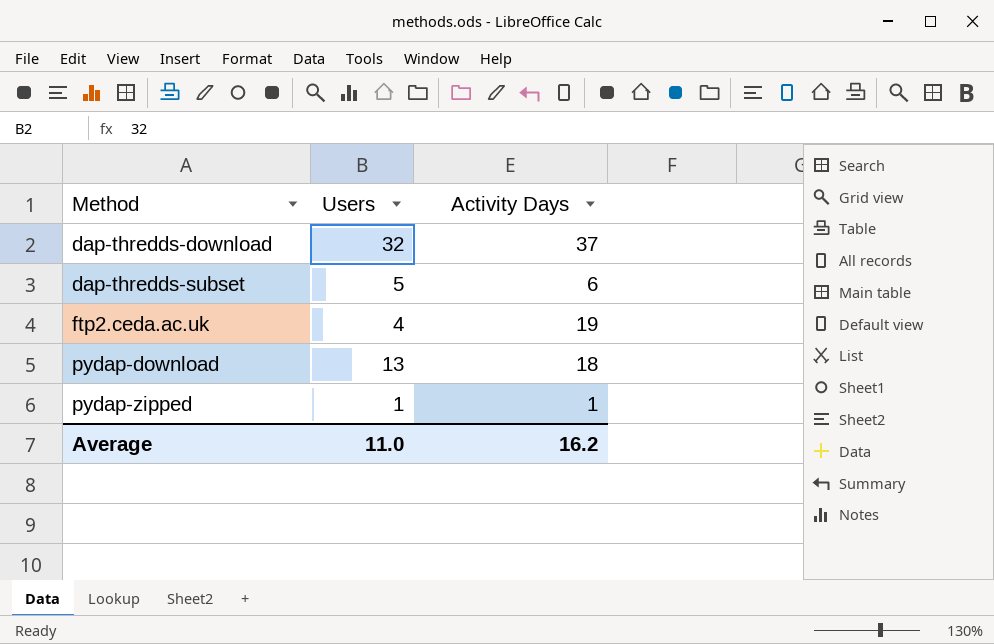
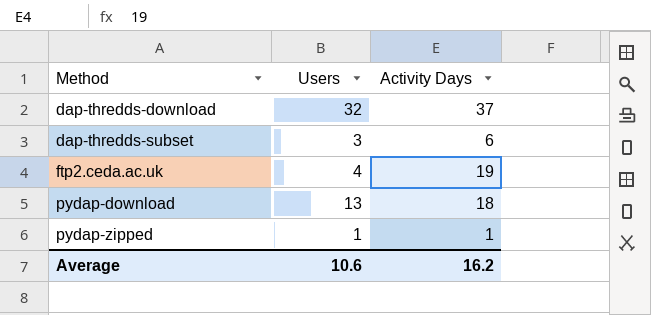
dap-thredds-subset | Users: 5 -> 3
Average | Users: 11.0 -> 10.6

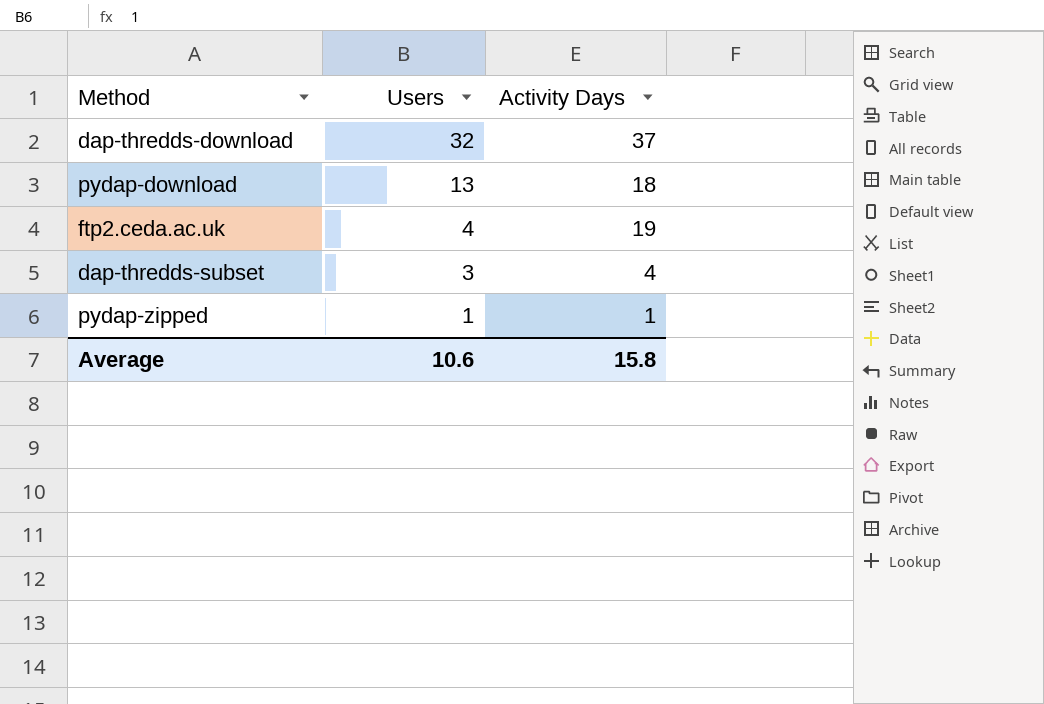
row order: Method ascending -> Users descending
dap-thredds-subset | Activity Days: 6 -> 4
Average | Activity Days: 16.2 -> 15.8

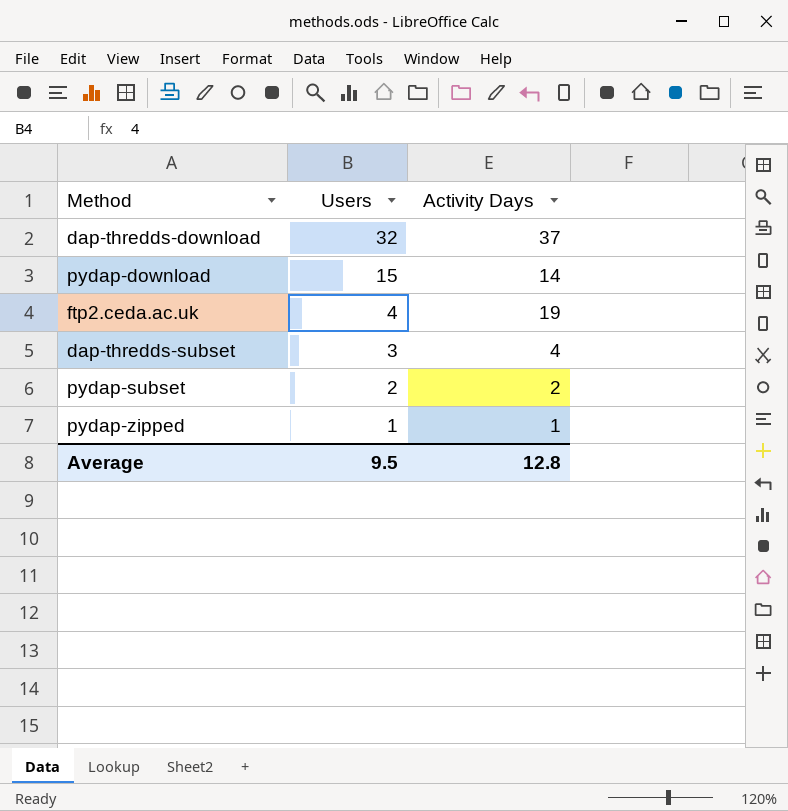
pydap-download | Users: 13 -> 15
pydap-download | Activity Days: 18 -> 14
row pydap-subset: none -> 2 | 2
Average | Users: 10.6 -> 9.5
Average | Activity Days: 15.8 -> 12.8

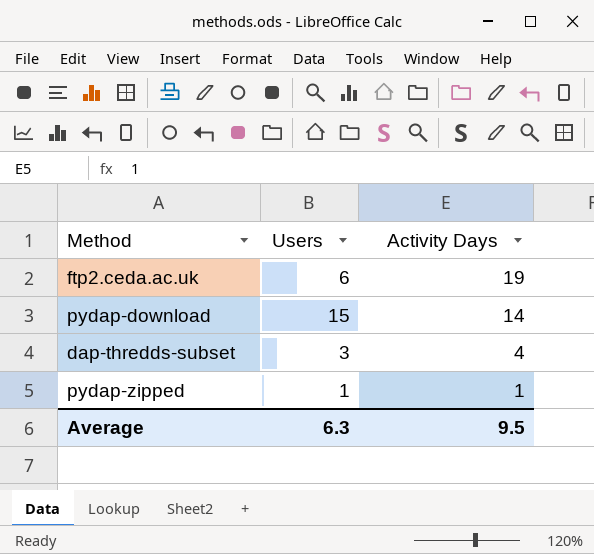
row order: Users descending -> Activity Days descending
row dap-thredds-download: 32 | 37 -> none
row pydap-subset: 2 | 2 -> none
ftp2.ceda.ac.uk | Users: 4 -> 6
Average | Users: 9.5 -> 6.3
Average | Activity Days: 12.8 -> 9.5

